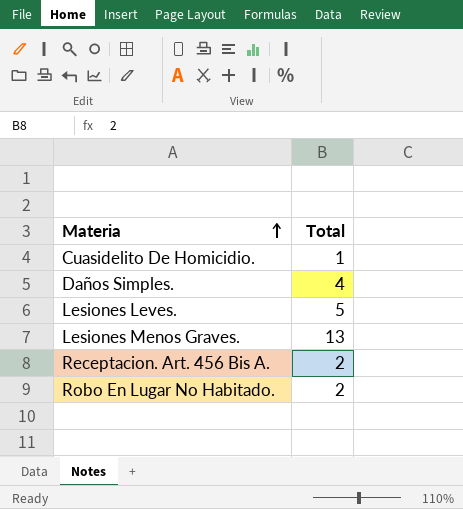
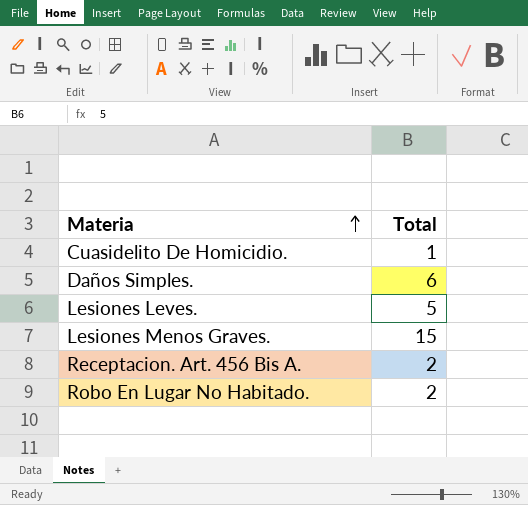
Daños Simples. | Total: 4 -> 6
Lesiones Menos Graves. | Total: 13 -> 15

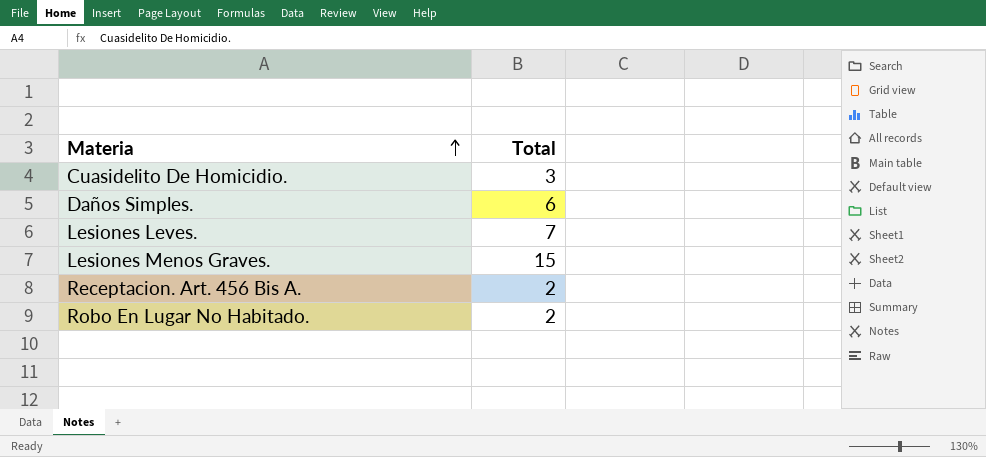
Cuasidelito De Homicidio. | Total: 1 -> 3
Lesiones Leves. | Total: 5 -> 7

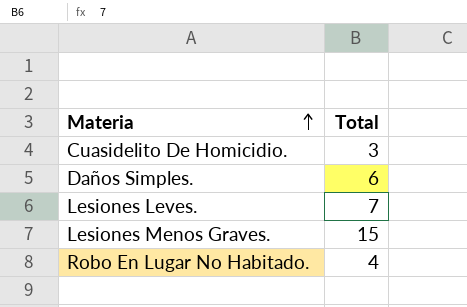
row Receptacion. Art. 456 Bis A.: 2 -> none
Robo En Lugar No Habitado. | Total: 2 -> 4

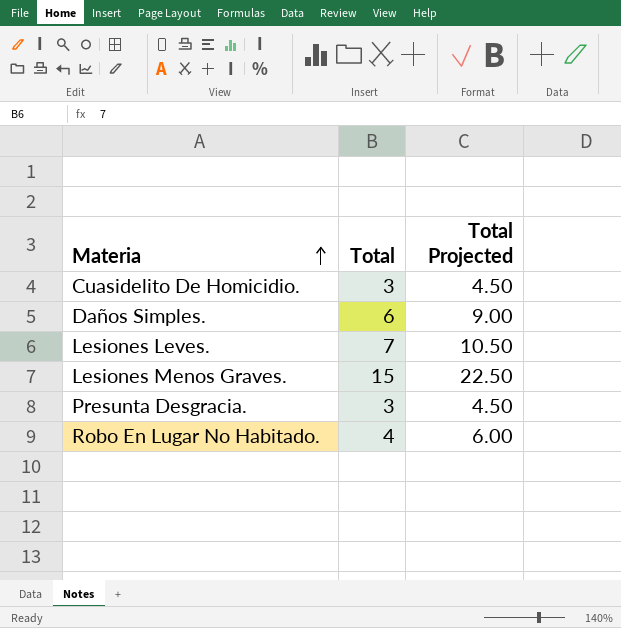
column Total Projected | formula: none -> [Total] * 1.5
row Presunta Desgracia.: none -> 3 | 4.50

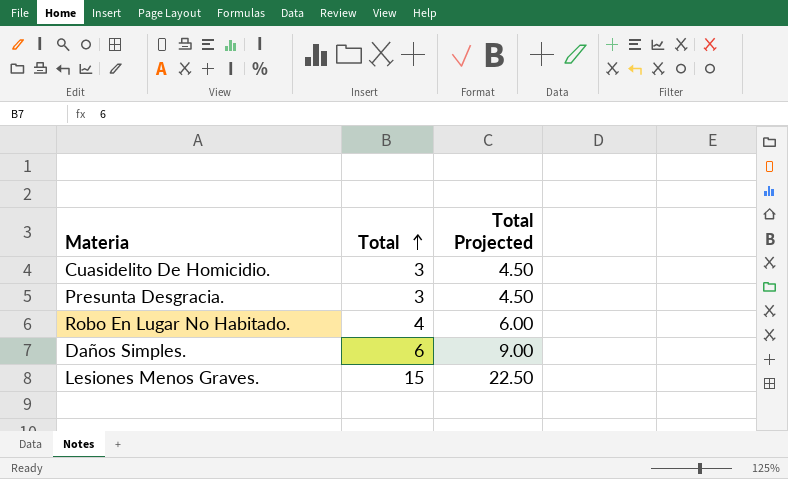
row order: Materia ascending -> Total ascending
row Lesiones Leves.: 7 | 10.50 -> none

